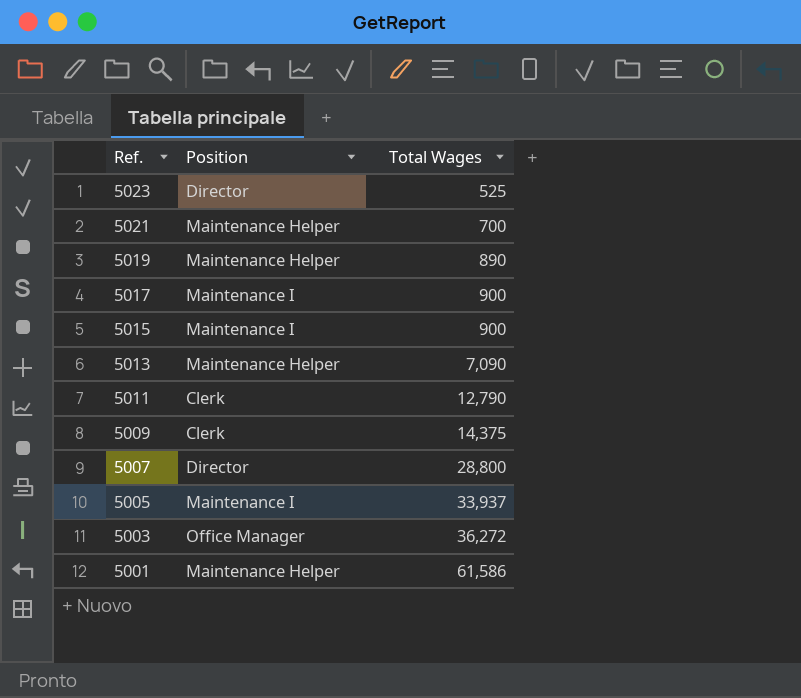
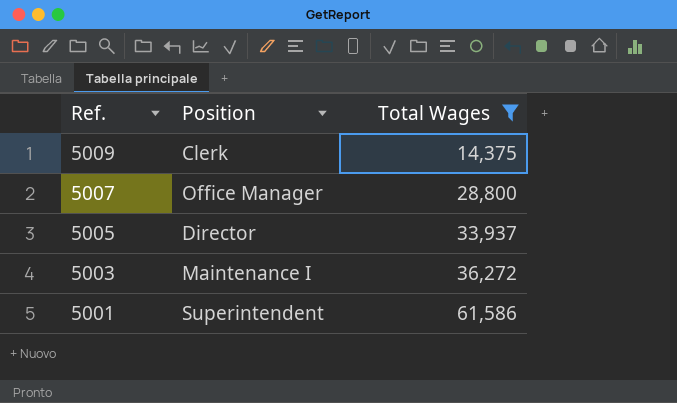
filter: none -> Total Wages >= 14,375
5007 | Position: Director -> Office Manager
5005 | Position: Maintenance I -> Director
5003 | Position: Office Manager -> Maintenance I
5001 | Position: Maintenance Helper -> Superintendent

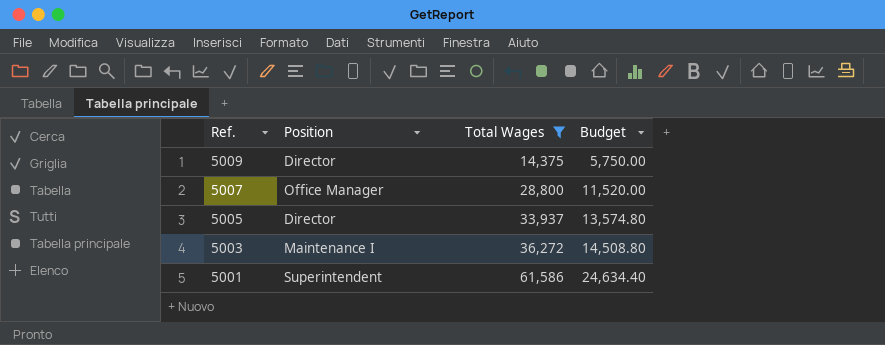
column Budget | formula: none -> [Total Wages] * 0.4
5009 | Position: Clerk -> Director

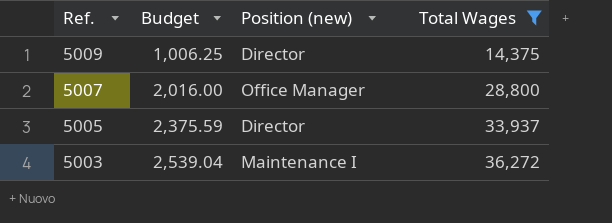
column Budget | formula: [Total Wages] * 0.4 -> [Total Wages] * 0.07
column Budget | position: 4 -> 2
column name: Position -> Position (new)
row 5001: Superintendent | 61,586 | 24,634.40 -> none

